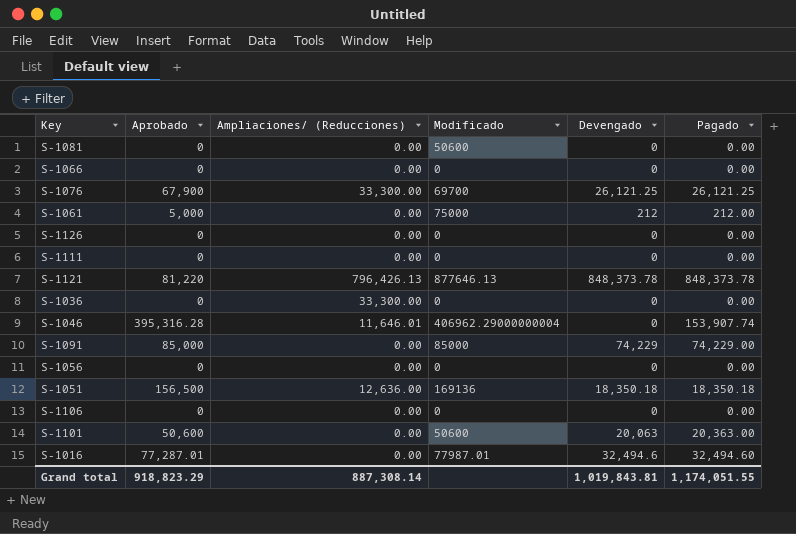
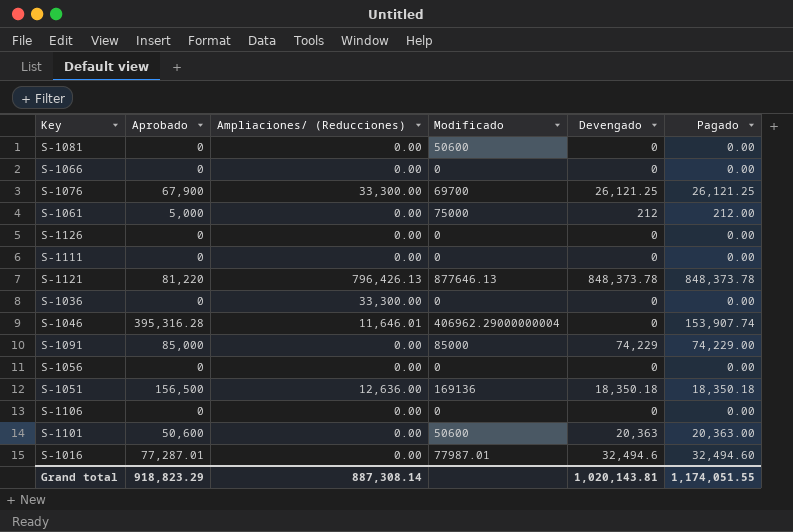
S-1101 | Devengado: 20,063 -> 20,363
Grand total | Devengado: 1,019,843.81 -> 1,020,143.81

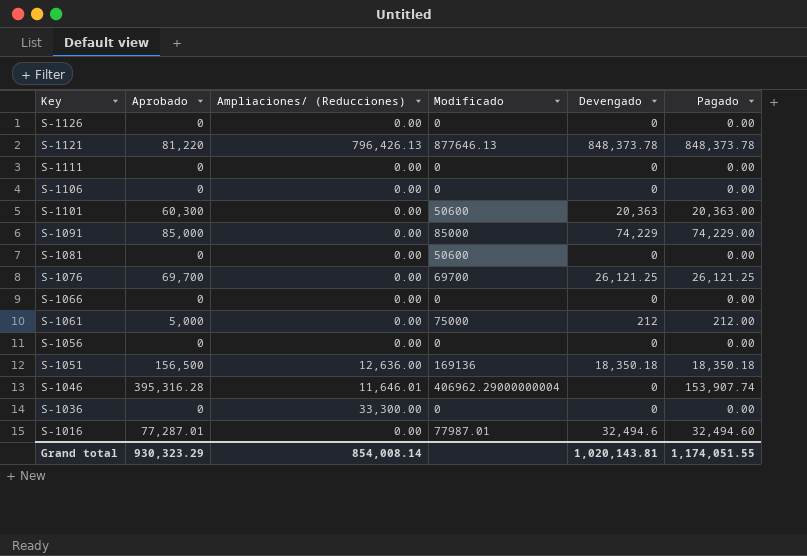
row order: none -> Key descending
S-1101 | Aprobado: 50,600 -> 60,300
S-1076 | Aprobado: 67,900 -> 69,700
S-1076 | Ampliaciones/ (Reducciones): 33,300.00 -> 0.00
Grand total | Aprobado: 918,823.29 -> 930,323.29
Grand total | Ampliaciones/ (Reducciones): 887,308.14 -> 854,008.14

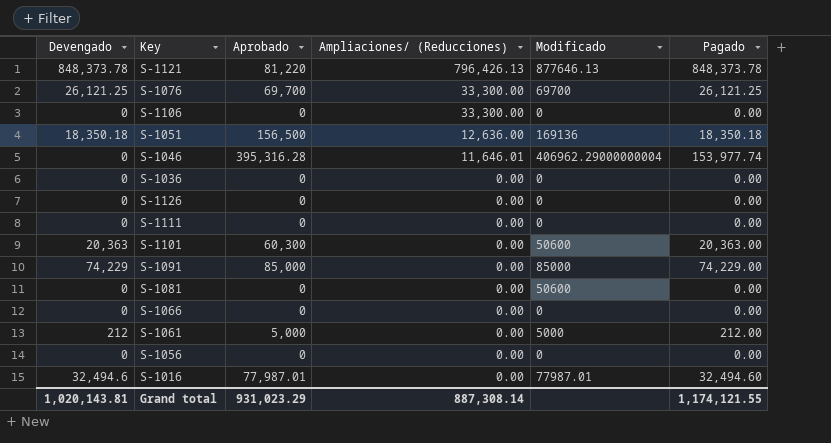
row order: Key descending -> Ampliaciones/ (Reducciones) descending
column Devengado | position: 5 -> 1
S-1076 | Ampliaciones/ (Reducciones): 0.00 -> 33,300.00
S-1106 | Ampliaciones/ (Reducciones): 0.00 -> 33,300.00
S-1046 | Pagado: 153,907.74 -> 153,977.74
S-1036 | Ampliaciones/ (Reducciones): 33,300.00 -> 0.00
S-1061 | Modificado: 75000 -> 5000
S-1016 | Aprobado: 77,287.01 -> 77,987.01
Grand total | Aprobado: 930,323.29 -> 931,023.29
Grand total | Ampliaciones/ (Reducciones): 854,008.14 -> 887,308.14
Grand total | Pagado: 1,174,051.55 -> 1,174,121.55

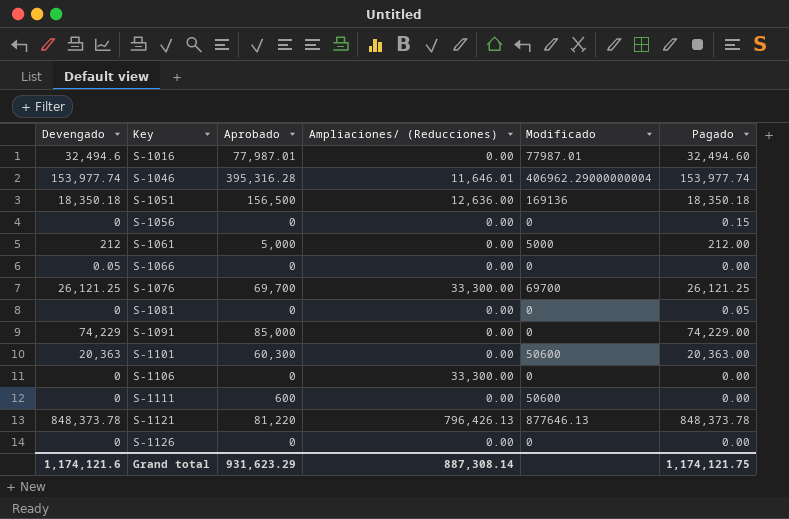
row order: Ampliaciones/ (Reducciones) descending -> Key ascending
row S-1036: 0 | 0 | 0.00 | 0 | 0.00 -> none
S-1046 | Devengado: 0 -> 153,977.74
S-1056 | Pagado: 0.00 -> 0.15
S-1066 | Devengado: 0 -> 0.05
S-1081 | Modificado: 50600 -> 0
S-1081 | Pagado: 0.00 -> 0.05
S-1091 | Modificado: 85000 -> 0
S-1111 | Aprobado: 0 -> 600
S-1111 | Modificado: 0 -> 50600
Grand total | Devengado: 1,020,143.81 -> 1,174,121.6
Grand total | Aprobado: 931,023.29 -> 931,623.29
Grand total | Pagado: 1,174,121.55 -> 1,174,121.75

